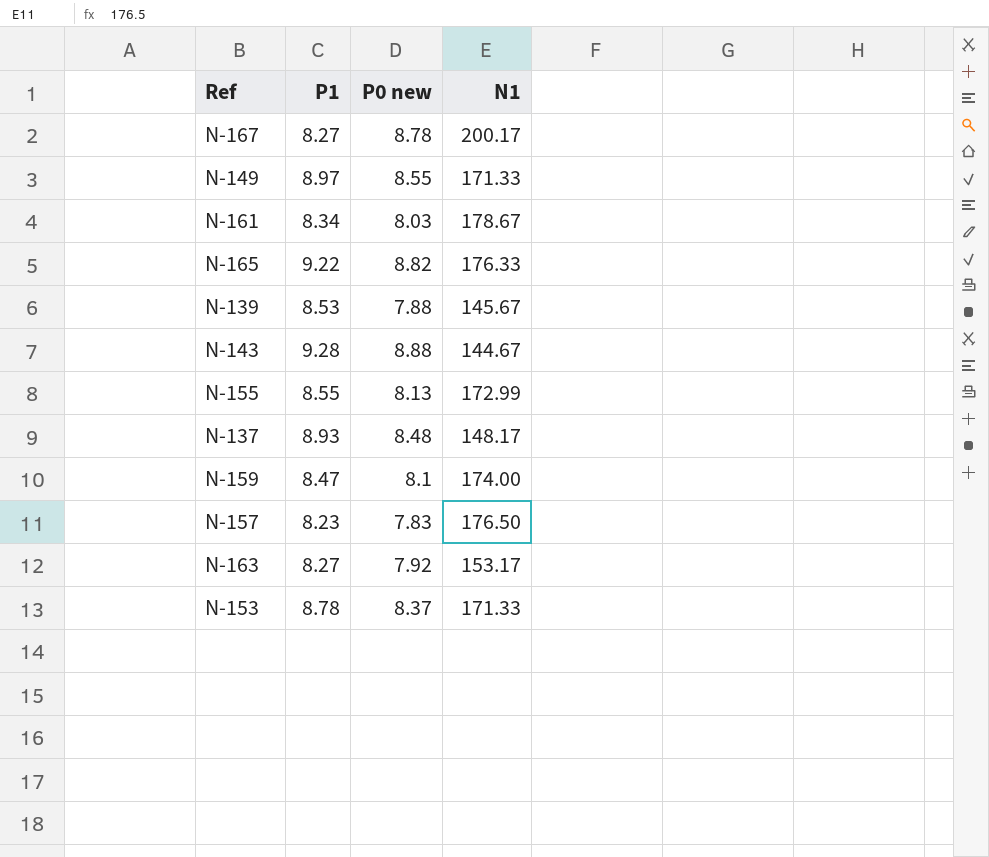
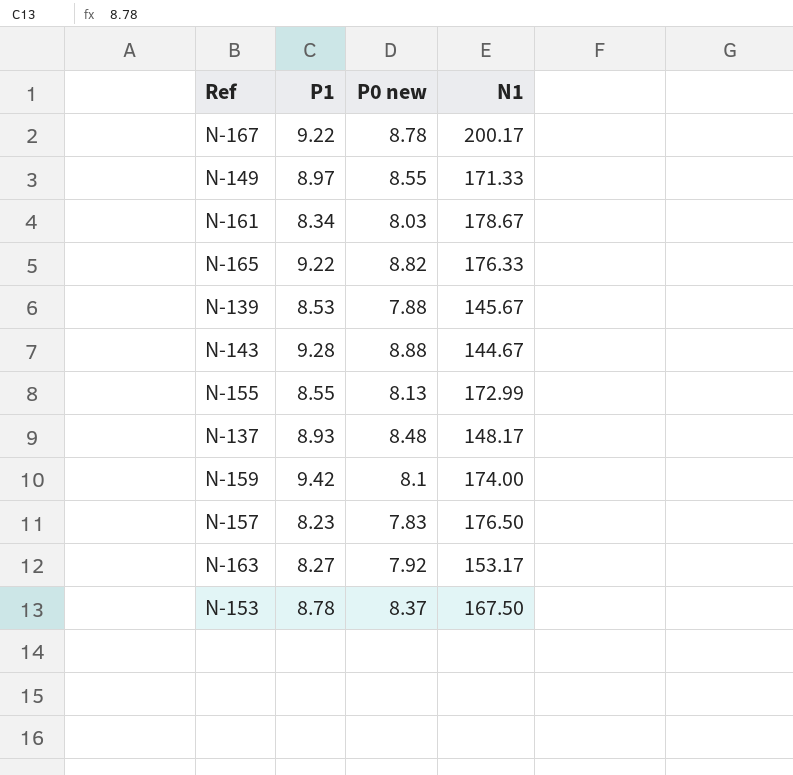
N-167 | P1: 8.27 -> 9.22
N-159 | P1: 8.47 -> 9.42
N-153 | N1: 171.33 -> 167.50

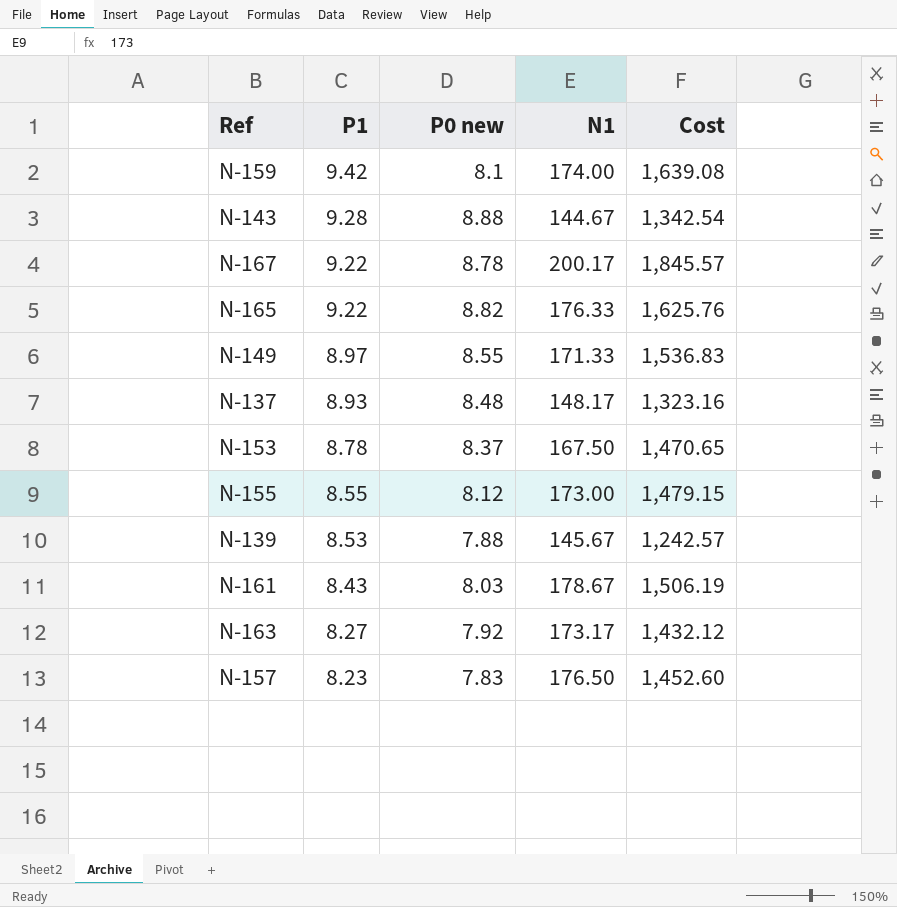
row order: none -> P1 descending
column Cost | formula: none -> [P1] * [N1]
N-155 | P0 new: 8.13 -> 8.12
N-155 | N1: 172.99 -> 173.00
N-161 | P1: 8.34 -> 8.43
N-163 | N1: 153.17 -> 173.17

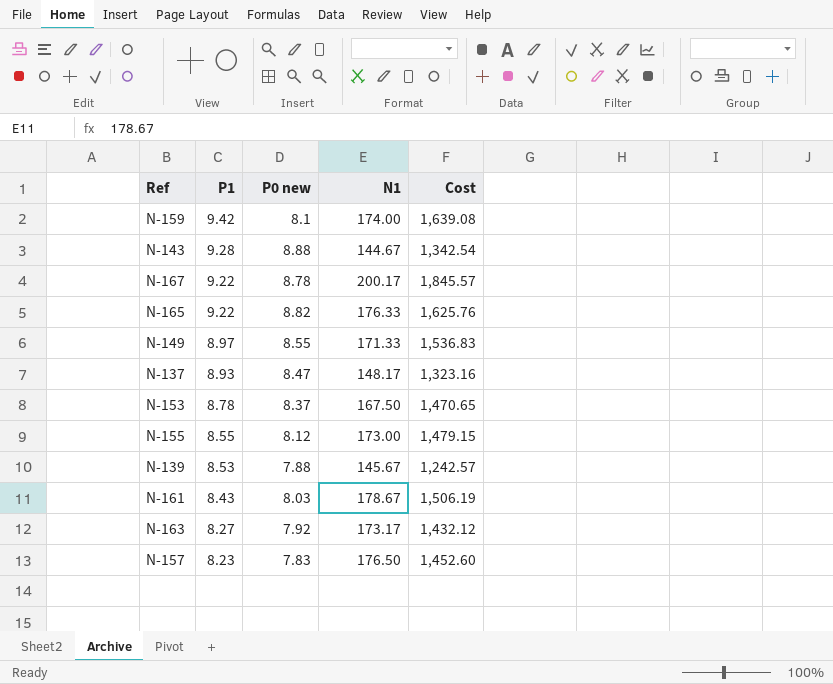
N-137 | P0 new: 8.48 -> 8.47

